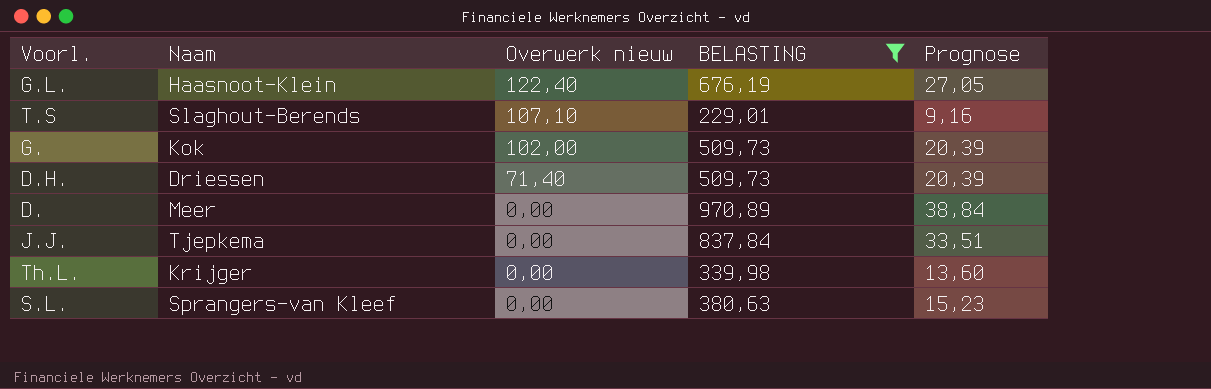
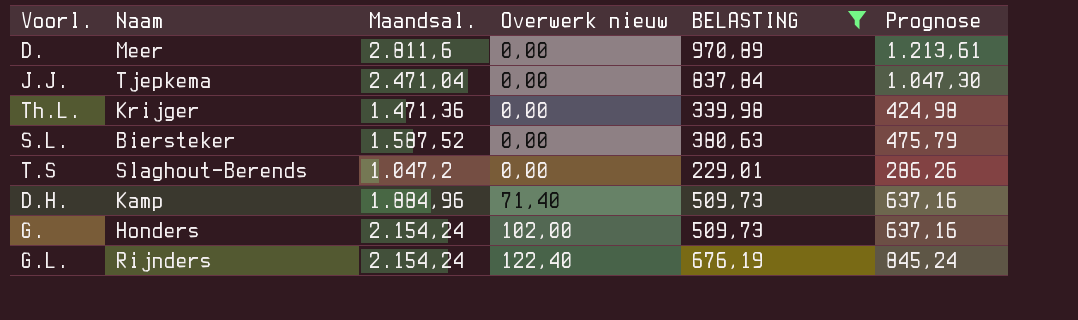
row order: Overwerk nieuw descending -> Overwerk nieuw ascending
column Maandsal. | position: none -> 3
column Prognose | formula: [BELASTING] * 0,04 -> [BELASTING] * 1,25
S.L. | Naam: Sprangers-van Kleef -> Biersteker
T.S | Overwerk nieuw: 107,10 -> 0,00
D.H. | Naam: Driessen -> Kamp
G. | Naam: Kok -> Honders
G.L. | Naam: Haasnoot-Klein -> Rijnders

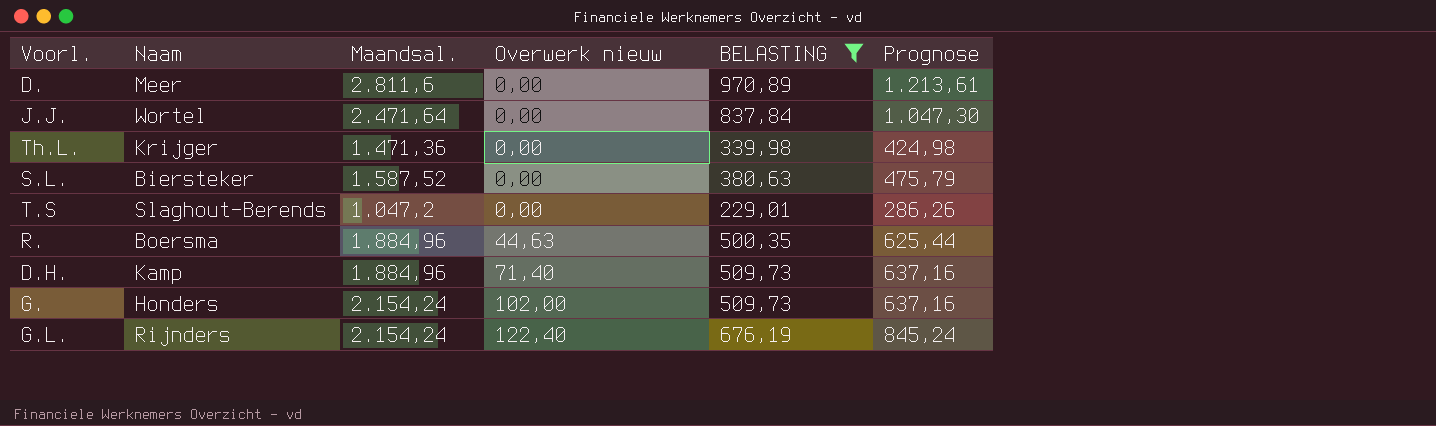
J.J. | Naam: Tjepkema -> Wortel
J.J. | Maandsal.: 2.471,04 -> 2.471,64
row R.: none -> Boersma | 1.884,96 | 44,63 | 500,35 | 625,44

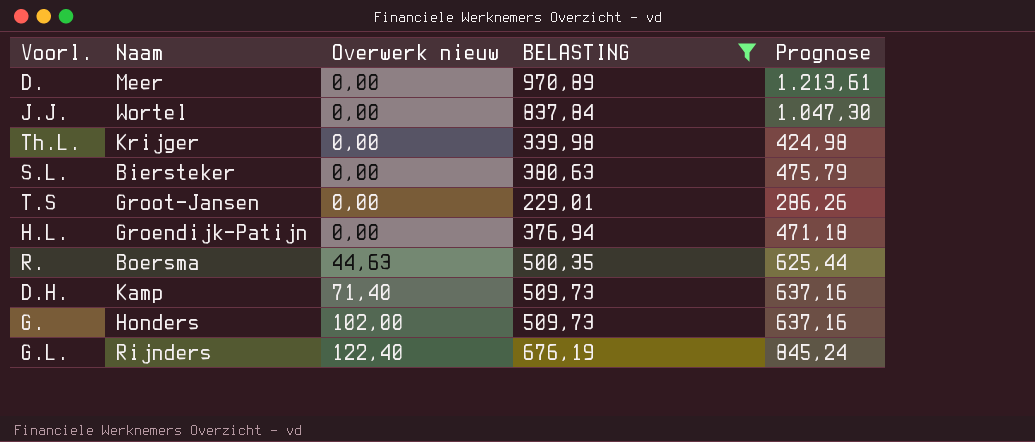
column Maandsal. | position: 3 -> none
T.S | Naam: Slaghout-Berends -> Groot-Jansen
row H.L.: none -> Groendijk-Patijn | 0,00 | 376,94 | 471,18

